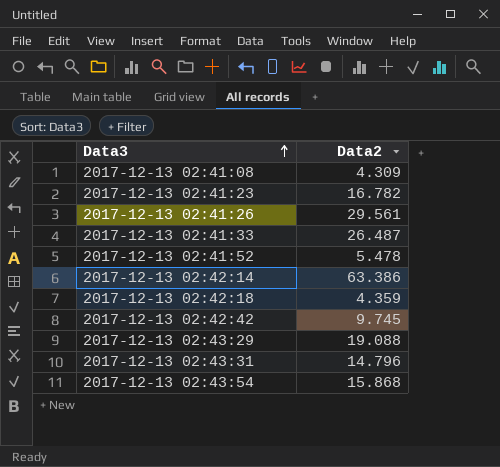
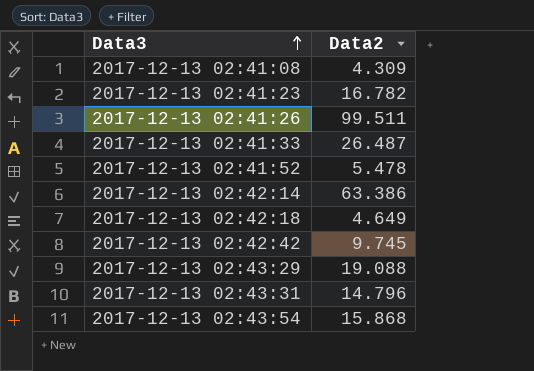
2017-12-13 02:41:26 | Data2: 29.561 -> 99.511
2017-12-13 02:42:18 | Data2: 4.359 -> 4.649

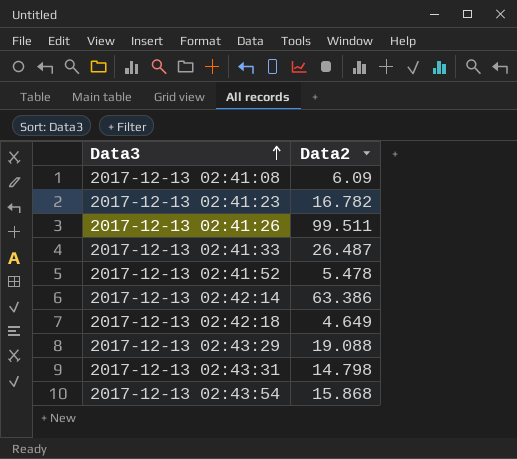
row 2017-12-13 02:42:42: 9.745 -> none
2017-12-13 02:41:08 | Data2: 4.309 -> 6.09
2017-12-13 02:43:31 | Data2: 14.796 -> 14.798

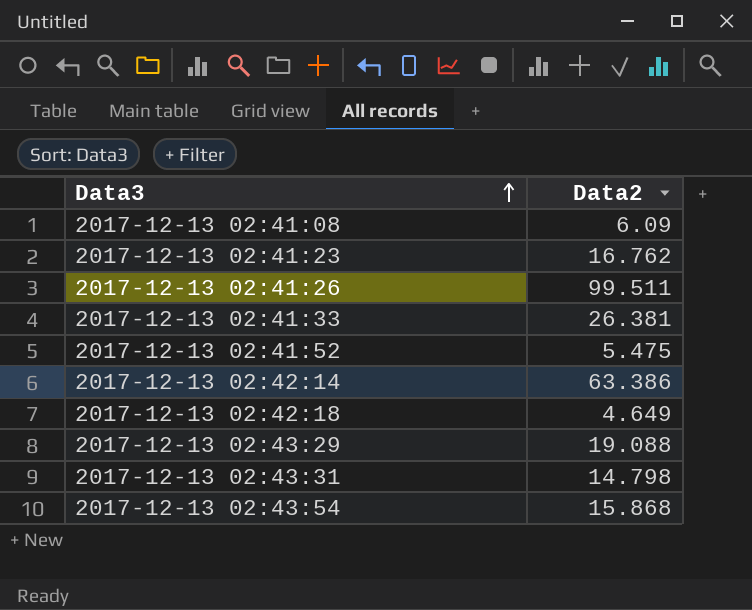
2017-12-13 02:41:23 | Data2: 16.782 -> 16.762
2017-12-13 02:41:33 | Data2: 26.487 -> 26.381
2017-12-13 02:41:52 | Data2: 5.478 -> 5.475

